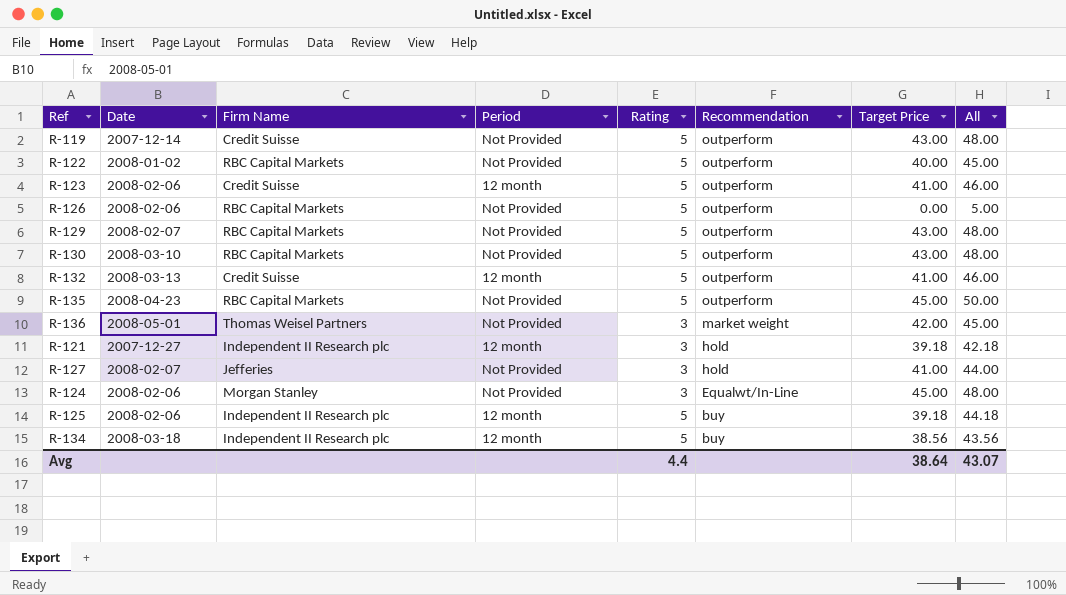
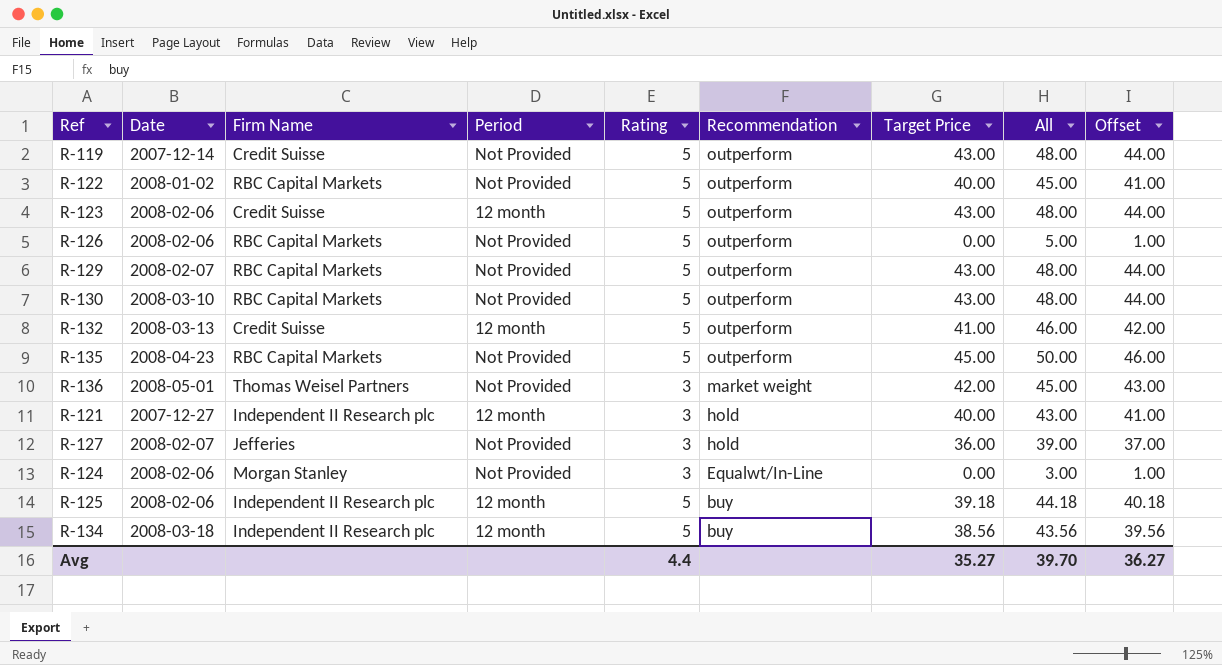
column Offset | formula: none -> [Target Price] + 1
R-123 | Target Price: 41.00 -> 43.00
R-123 | All: 46.00 -> 48.00
R-121 | Target Price: 39.18 -> 40.00
R-121 | All: 42.18 -> 43.00
R-127 | Target Price: 41.00 -> 36.00
R-127 | All: 44.00 -> 39.00
R-124 | Target Price: 45.00 -> 0.00
R-124 | All: 48.00 -> 3.00
Avg | Target Price: 38.64 -> 35.27
Avg | All: 43.07 -> 39.70

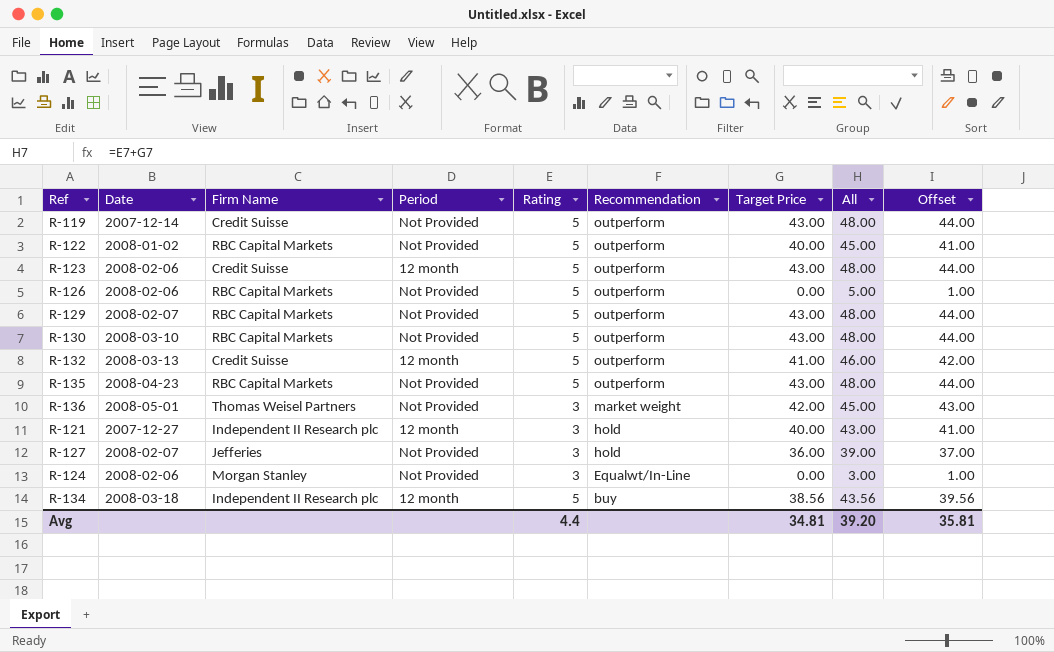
row R-125: 2008-02-06 | Independent II Research plc | 12 month | 5 | buy | 39.18 | 44.18 | 40.18 -> none
R-135 | Target Price: 45.00 -> 43.00
R-135 | All: 50.00 -> 48.00
R-135 | Offset: 46.00 -> 44.00
Avg | Target Price: 35.27 -> 34.81
Avg | All: 39.70 -> 39.20
Avg | Offset: 36.27 -> 35.81

